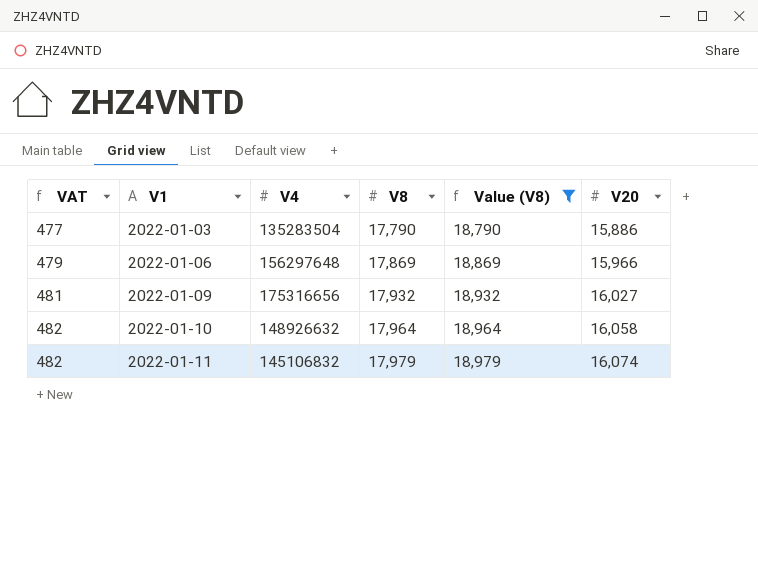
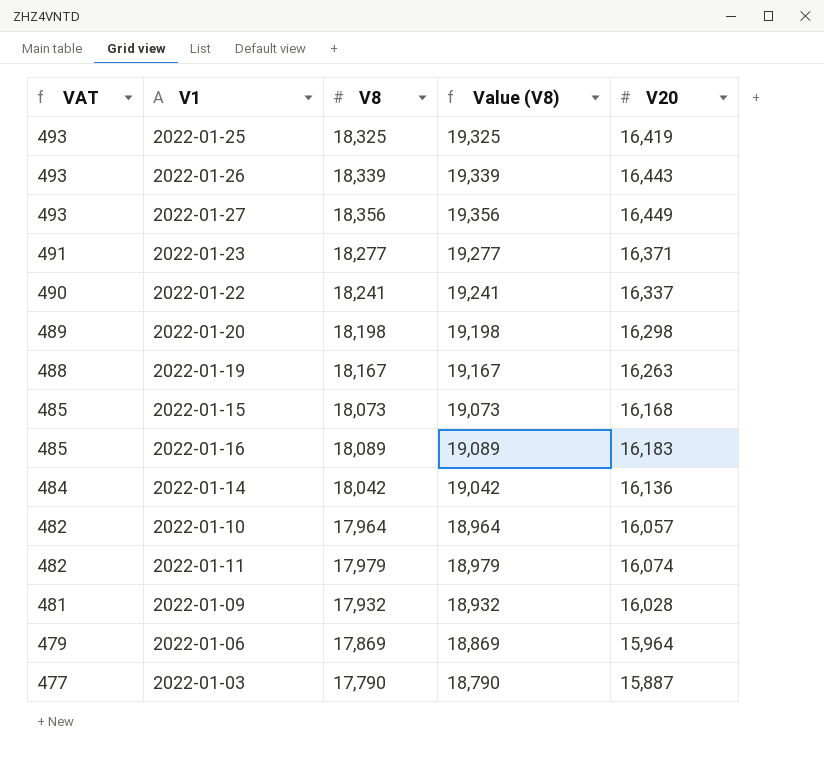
filter: Value (V8) <= 18,979 -> none
row order: VAT ascending -> VAT descending
column V4 | position: 3 -> none
2022-01-10 | V20: 16,058 -> 16,057
2022-01-09 | V20: 16,027 -> 16,028
2022-01-06 | V20: 15,966 -> 15,964
2022-01-03 | V20: 15,886 -> 15,887

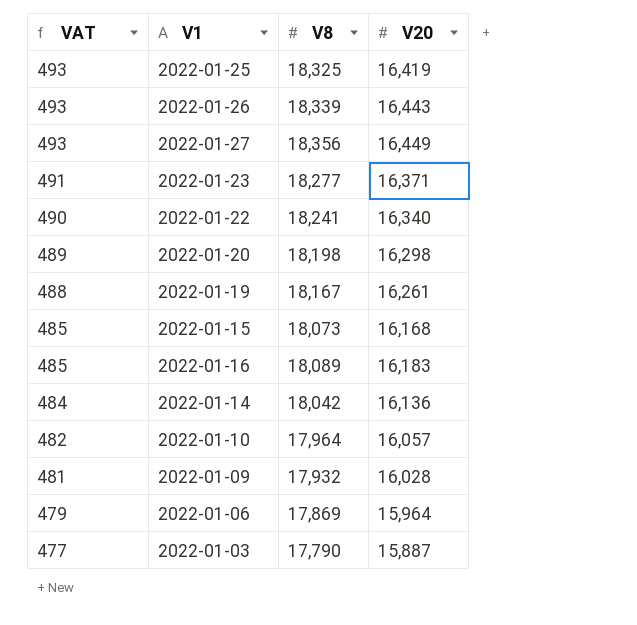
column Value (V8) | formula: [V8] + 1000 -> none
row 2022-01-11: 482 | 17,979 | 18,979 | 16,074 -> none
2022-01-22 | V20: 16,337 -> 16,340
2022-01-19 | V20: 16,263 -> 16,261

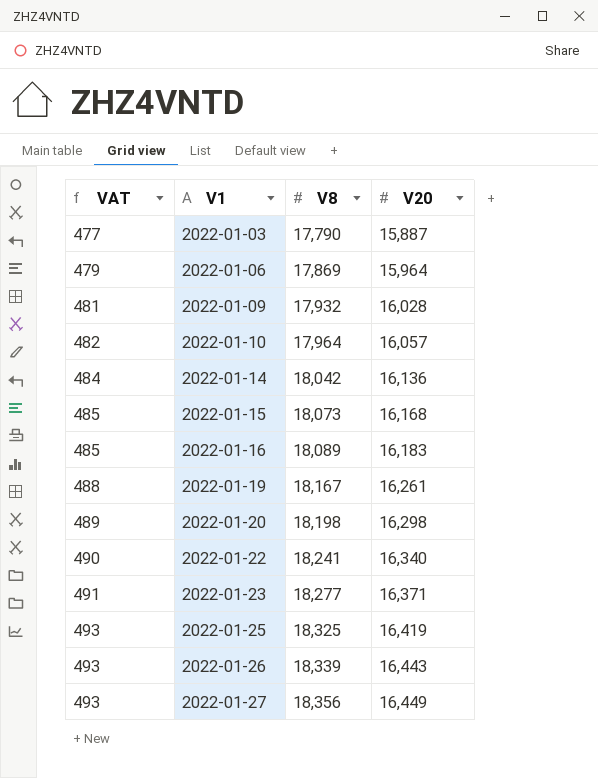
row order: VAT descending -> VAT ascending

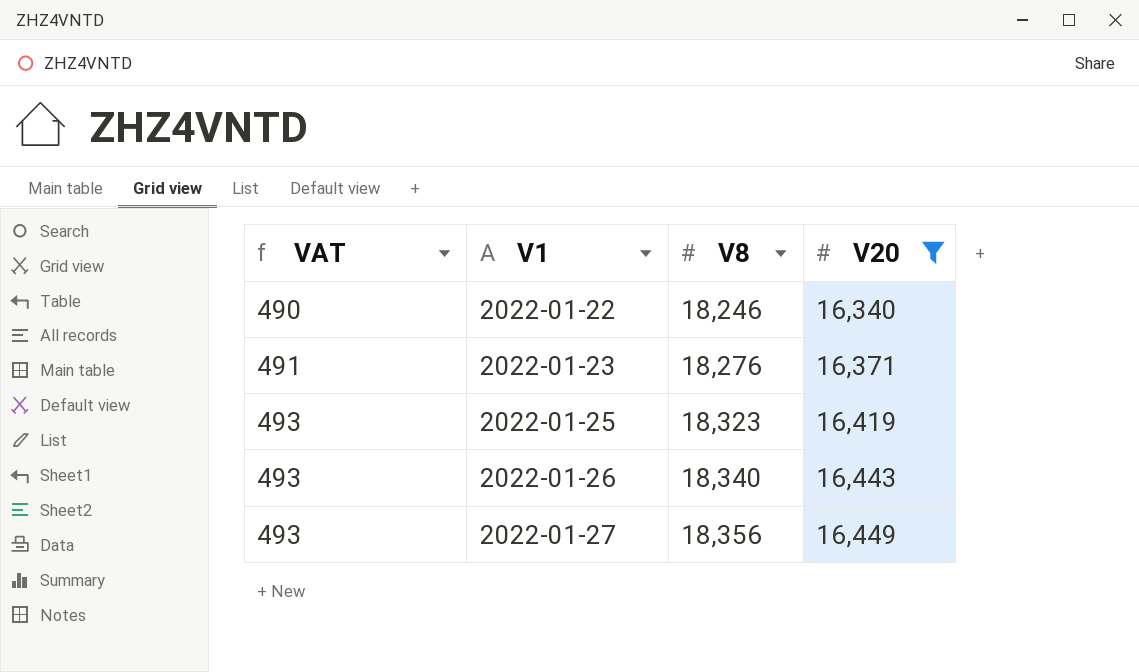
filter: none -> V20 >= 16,340
2022-01-22 | V8: 18,241 -> 18,246
2022-01-23 | V8: 18,277 -> 18,276
2022-01-25 | V8: 18,325 -> 18,323
2022-01-26 | V8: 18,339 -> 18,340

